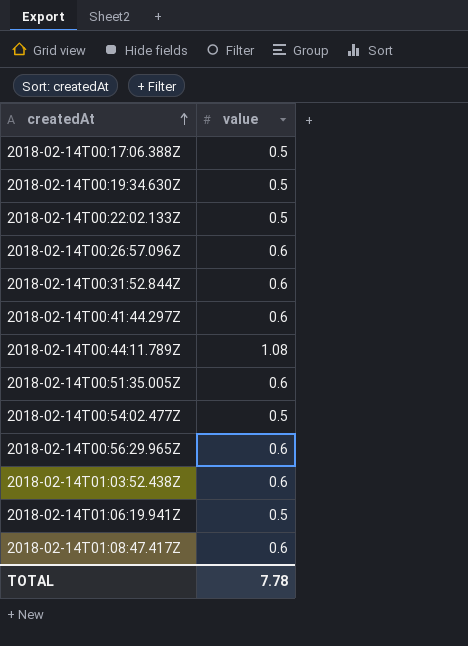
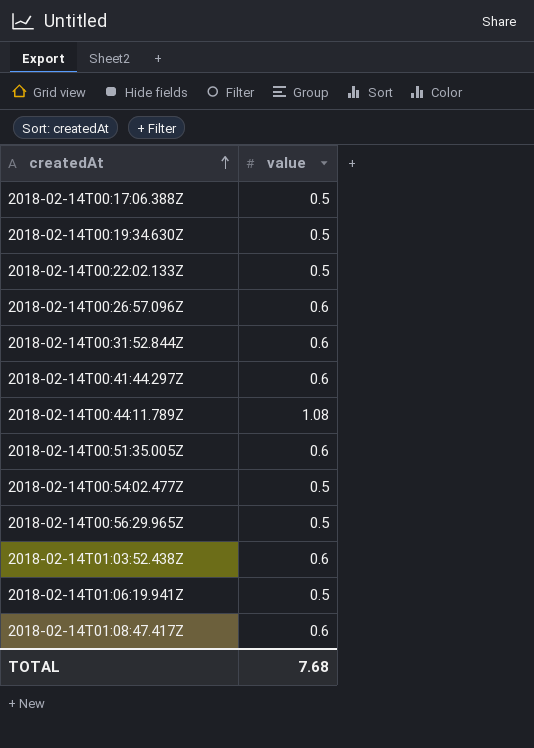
2018-02-14T00:56:29.965Z | value: 0.6 -> 0.5
TOTAL | value: 7.78 -> 7.68

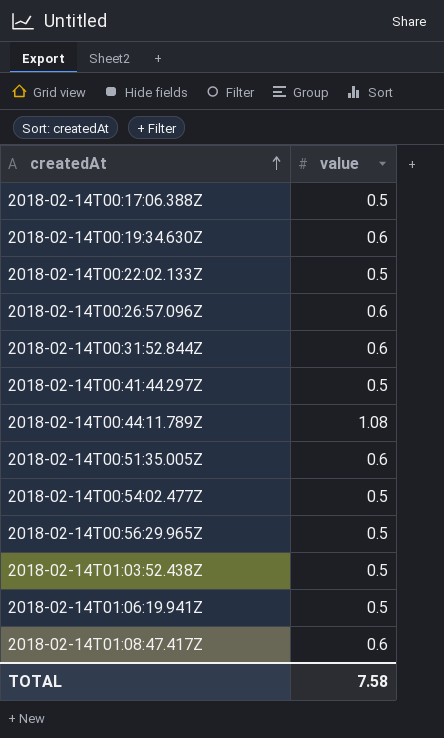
2018-02-14T00:19:34.630Z | value: 0.5 -> 0.6
2018-02-14T00:41:44.297Z | value: 0.6 -> 0.5
2018-02-14T01:03:52.438Z | value: 0.6 -> 0.5
TOTAL | value: 7.68 -> 7.58

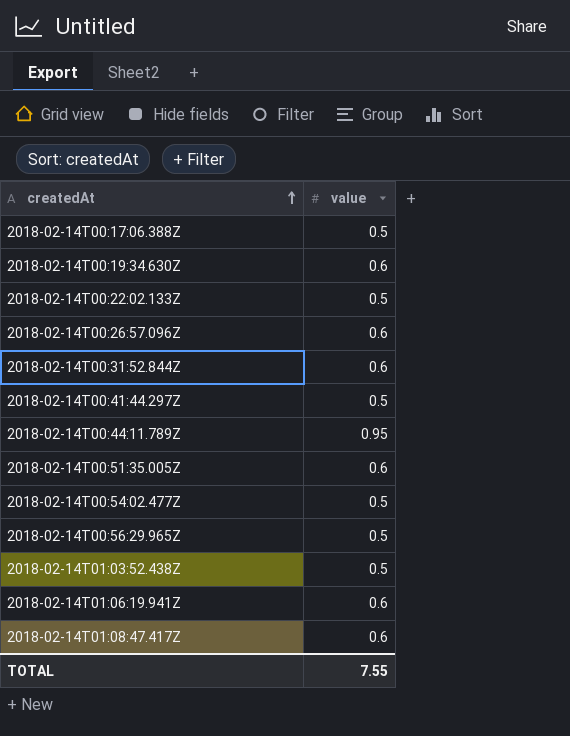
2018-02-14T00:44:11.789Z | value: 1.08 -> 0.95
2018-02-14T01:06:19.941Z | value: 0.5 -> 0.6
TOTAL | value: 7.58 -> 7.55

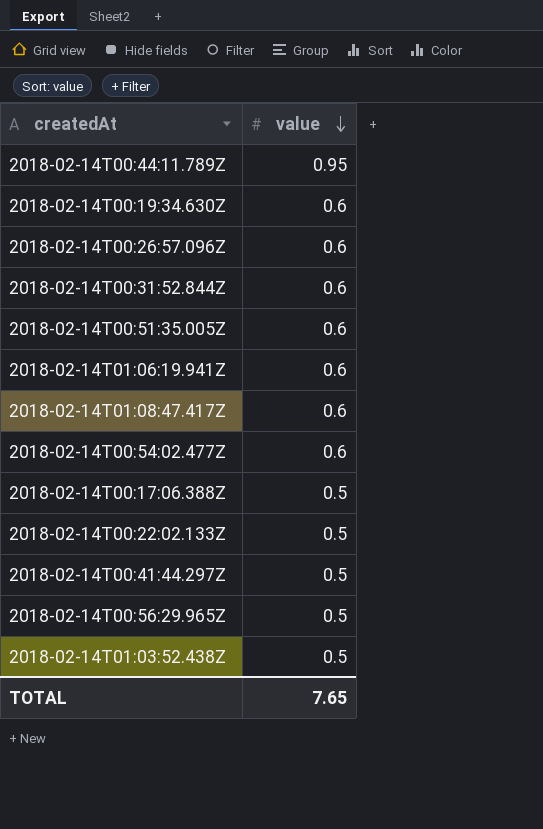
row order: createdAt ascending -> value descending
2018-02-14T00:54:02.477Z | value: 0.5 -> 0.6
TOTAL | value: 7.55 -> 7.65

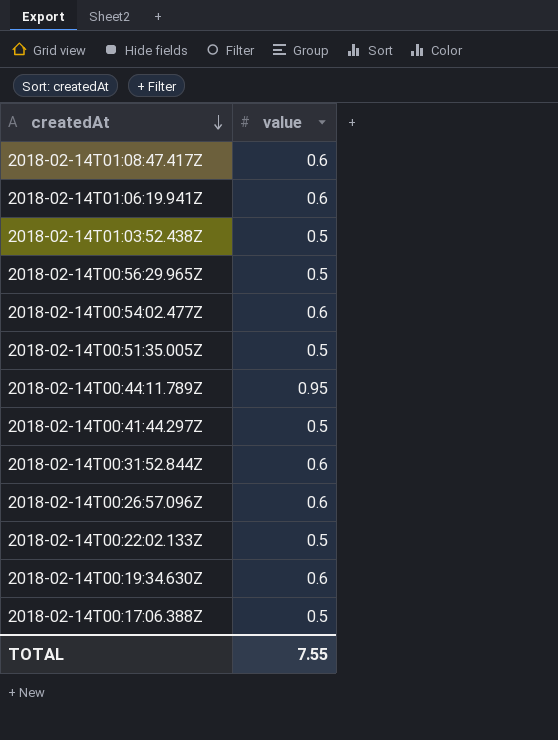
row order: value descending -> createdAt descending
2018-02-14T00:51:35.005Z | value: 0.6 -> 0.5
TOTAL | value: 7.65 -> 7.55

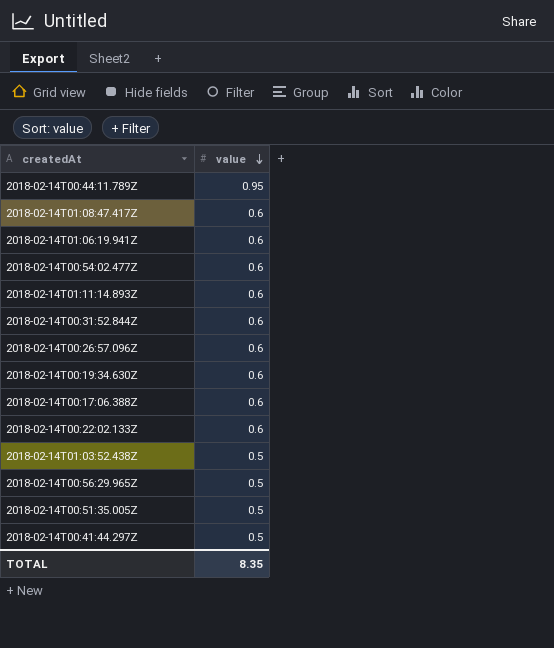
row order: createdAt descending -> value descending
row 2018-02-14T01:11:14.893Z: none -> 0.6
2018-02-14T00:17:06.388Z | value: 0.5 -> 0.6
2018-02-14T00:22:02.133Z | value: 0.5 -> 0.6
TOTAL | value: 7.55 -> 8.35

